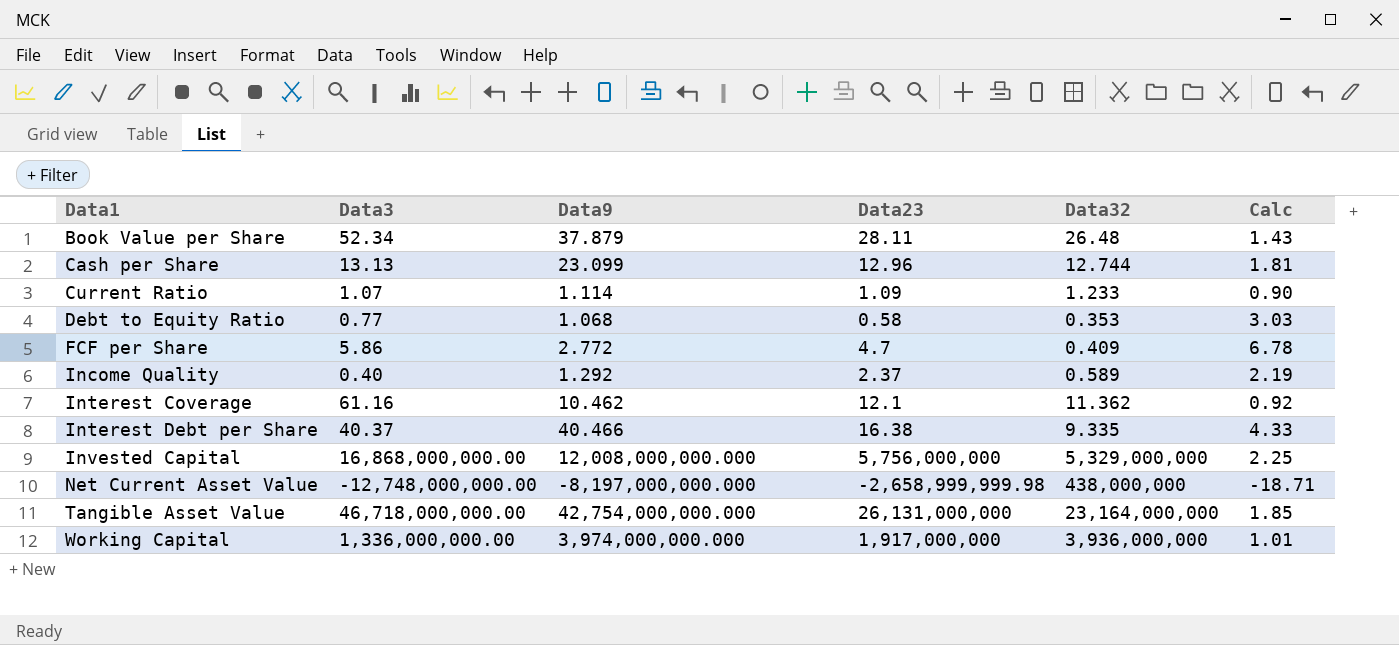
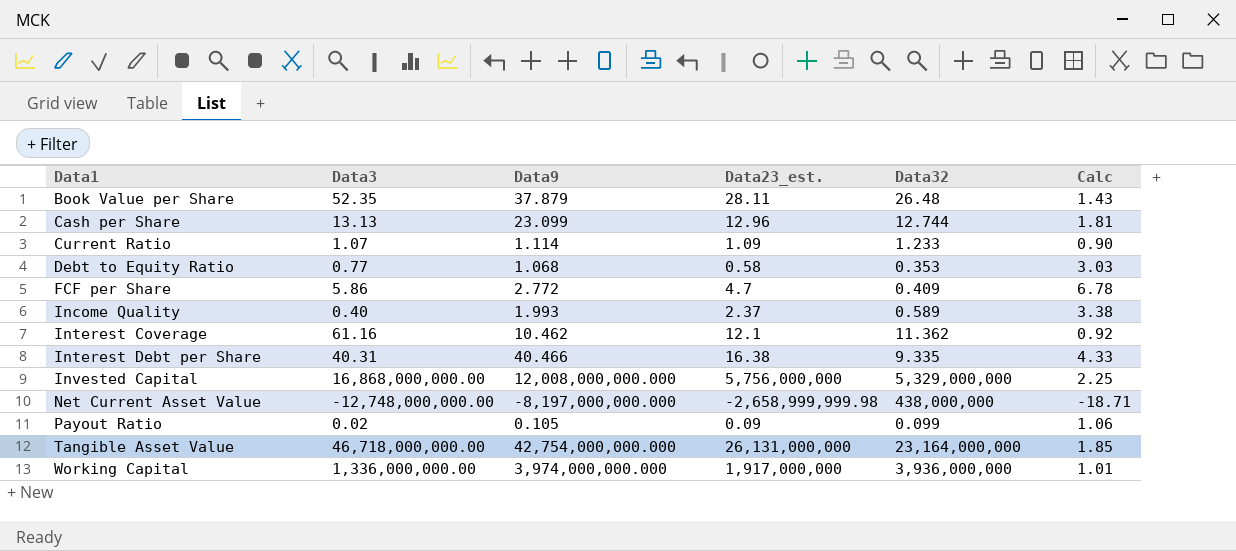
column name: Data23 -> Data23_est.
Book Value per Share | Data3: 52.34 -> 52.35
Income Quality | Data9: 1.292 -> 1.993
Income Quality | Calc: 2.19 -> 3.38
Interest Debt per Share | Data3: 40.37 -> 40.31
row Payout Ratio: none -> 0.02 | 0.105 | 0.09 | 0.099 | 1.06

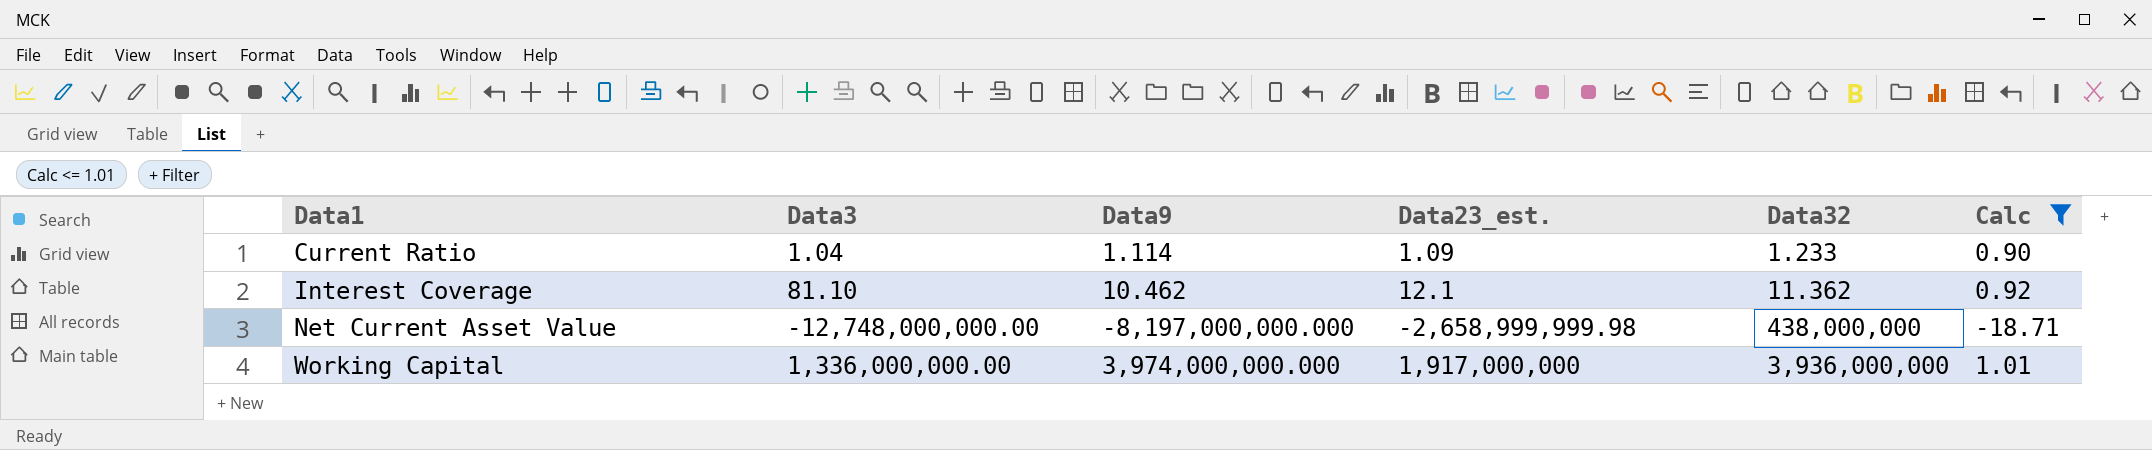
filter: none -> Calc <= 1.01
Current Ratio | Data3: 1.07 -> 1.04
Interest Coverage | Data3: 61.16 -> 81.10

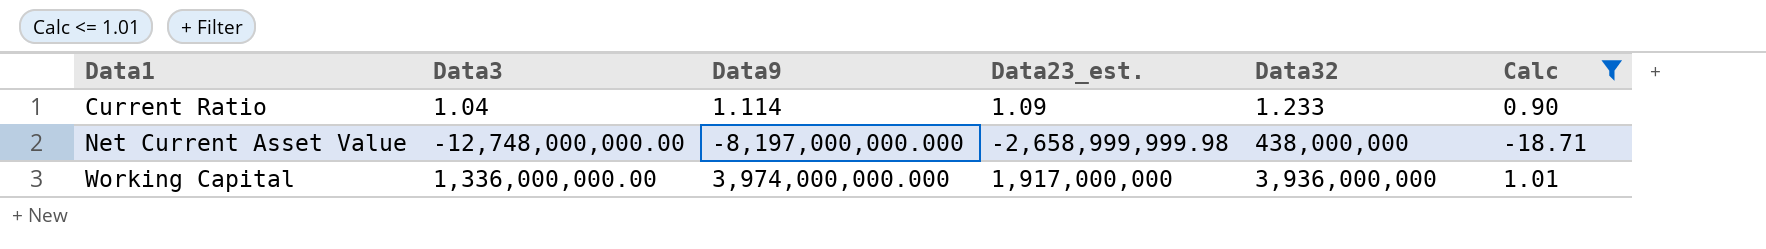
row Interest Coverage: 81.10 | 10.462 | 12.1 | 11.362 | 0.92 -> none

